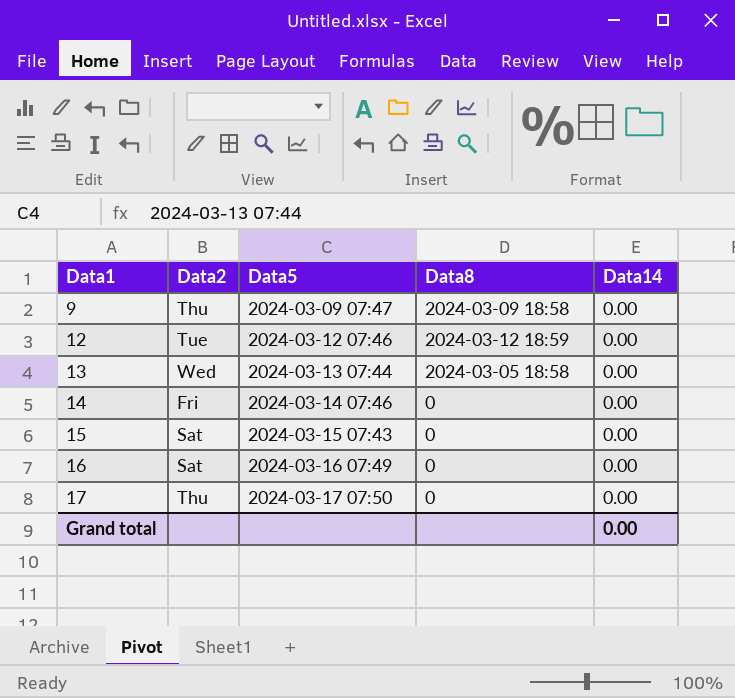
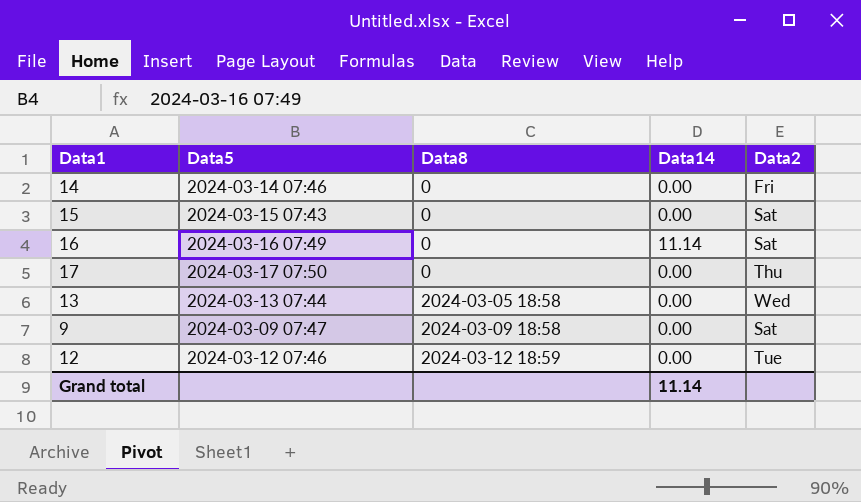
row order: Data1 ascending -> Data8 ascending
column Data2 | position: 2 -> 5
16 | Data14: 0.00 -> 11.14
9 | Data2: Thu -> Sat
Grand total | Data14: 0.00 -> 11.14

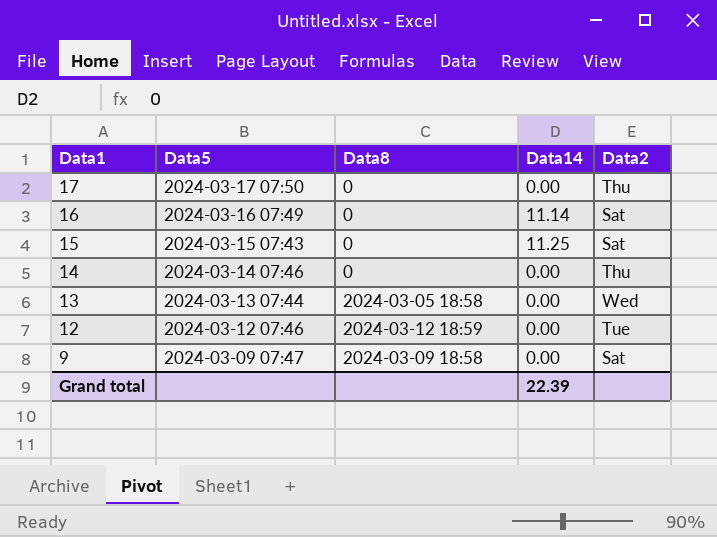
row order: Data8 ascending -> Data1 descending
15 | Data14: 0.00 -> 11.25
14 | Data2: Fri -> Thu
Grand total | Data14: 11.14 -> 22.39

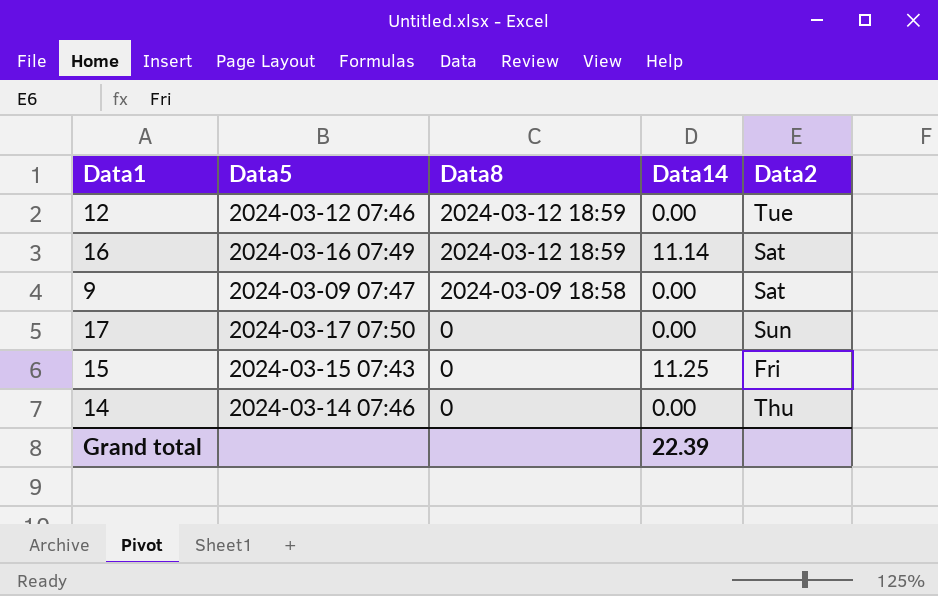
row order: Data1 descending -> Data8 descending
row 13: 2024-03-13 07:44 | 2024-03-05 18:58 | 0.00 | Wed -> none
16 | Data8: 0 -> 2024-03-12 18:59
17 | Data2: Thu -> Sun
15 | Data2: Sat -> Fri

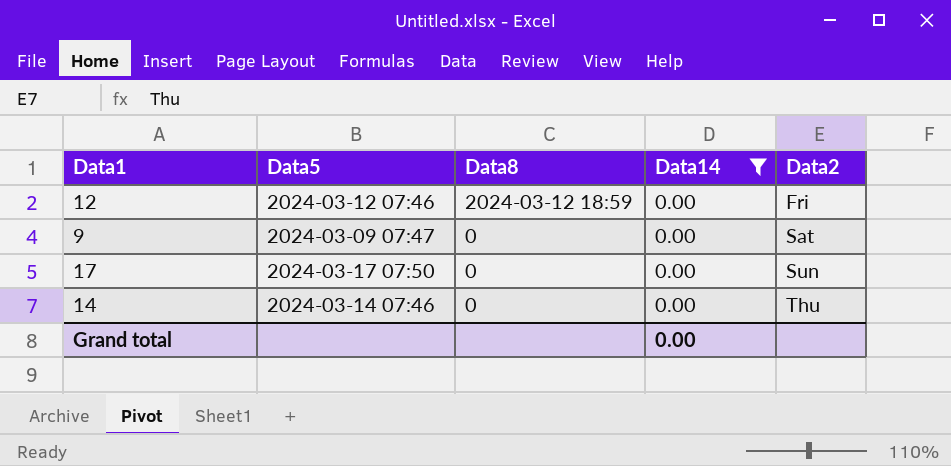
filter: none -> Data14 = 0.00
12 | Data2: Tue -> Fri
9 | Data8: 2024-03-09 18:58 -> 0
Grand total | Data14: 22.39 -> 0.00

